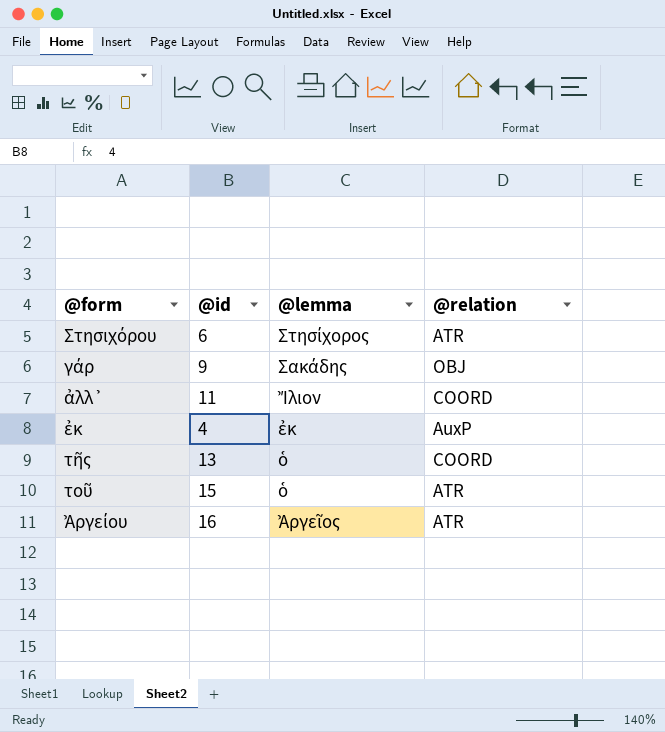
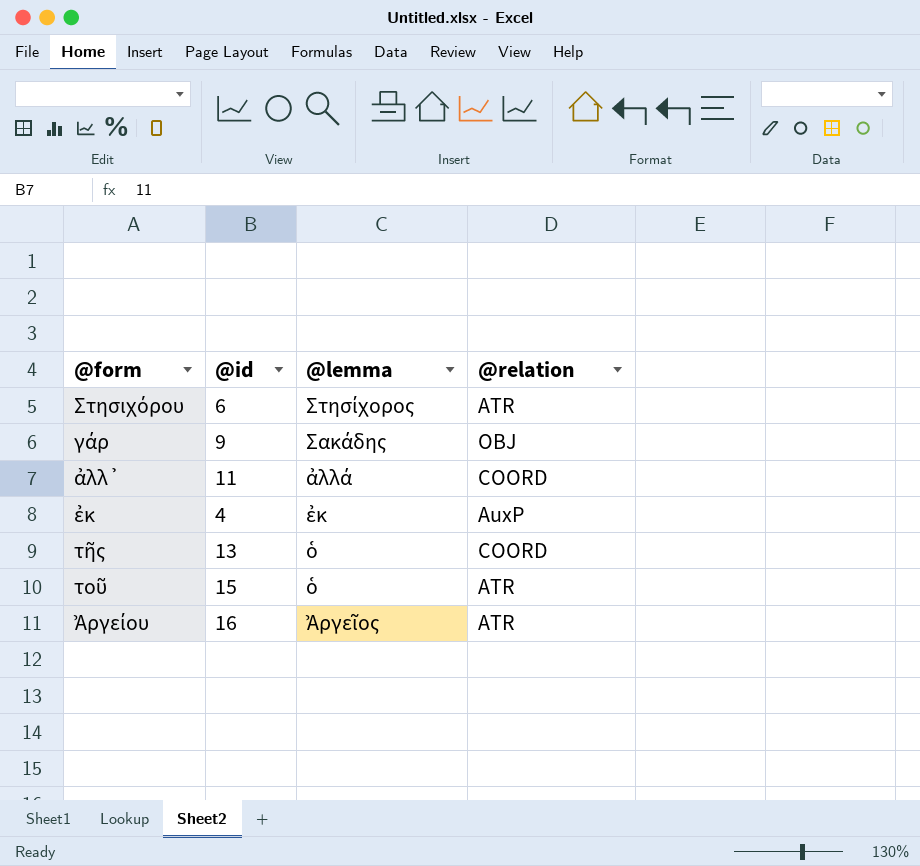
ἀλλ᾽ | @lemma: Ἴλιον -> ἀλλά

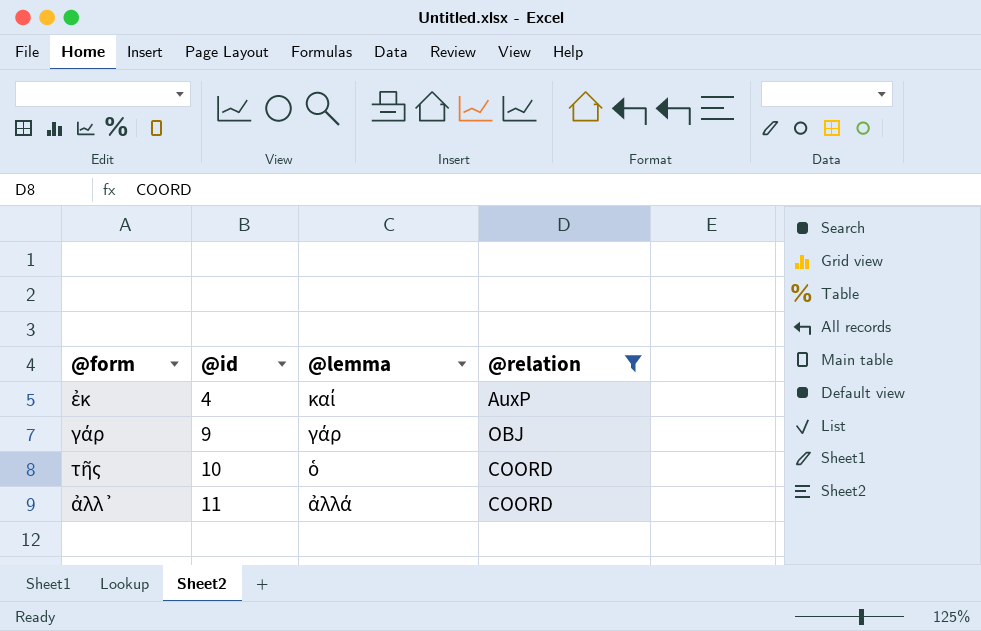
filter: none -> @relation != ATR
row order: none -> @id ascending
ἐκ | @lemma: ἐκ -> καί
γάρ | @lemma: Σακάδης -> γάρ
τῆς | @id: 13 -> 10

